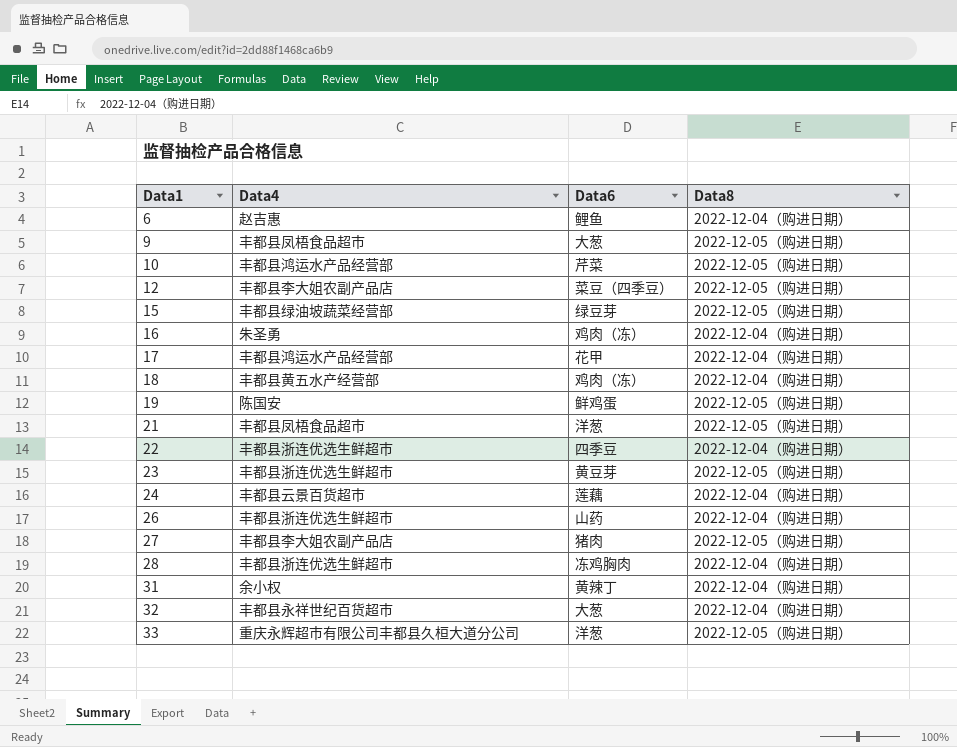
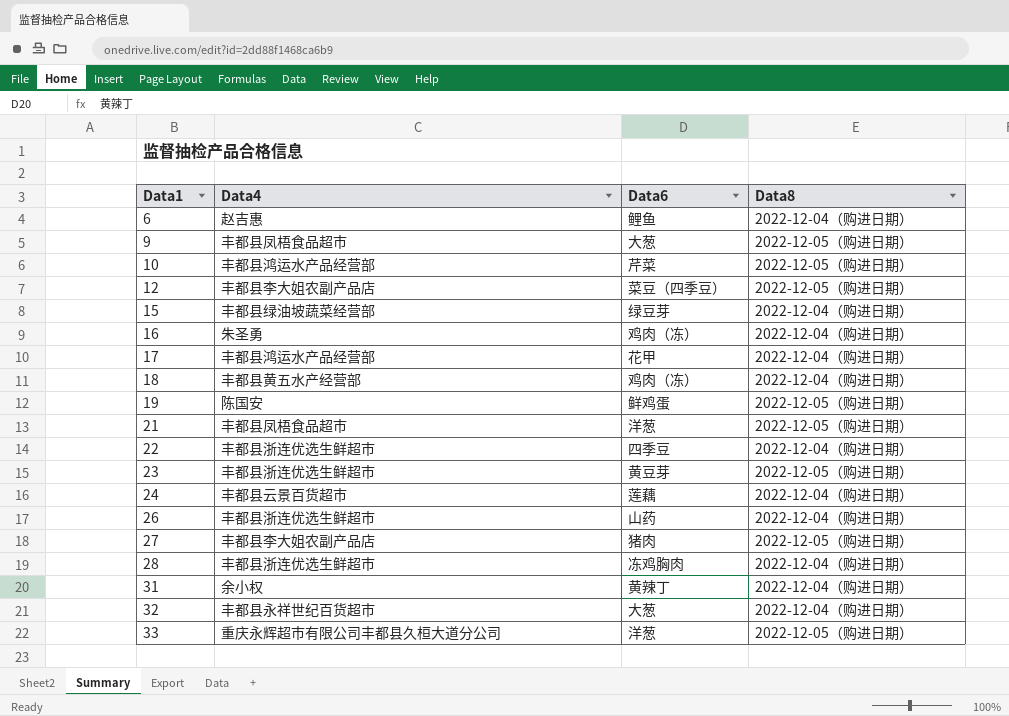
15 | Data8: 2022-12-05（购进日期） -> 2022-12-04（购进日期）

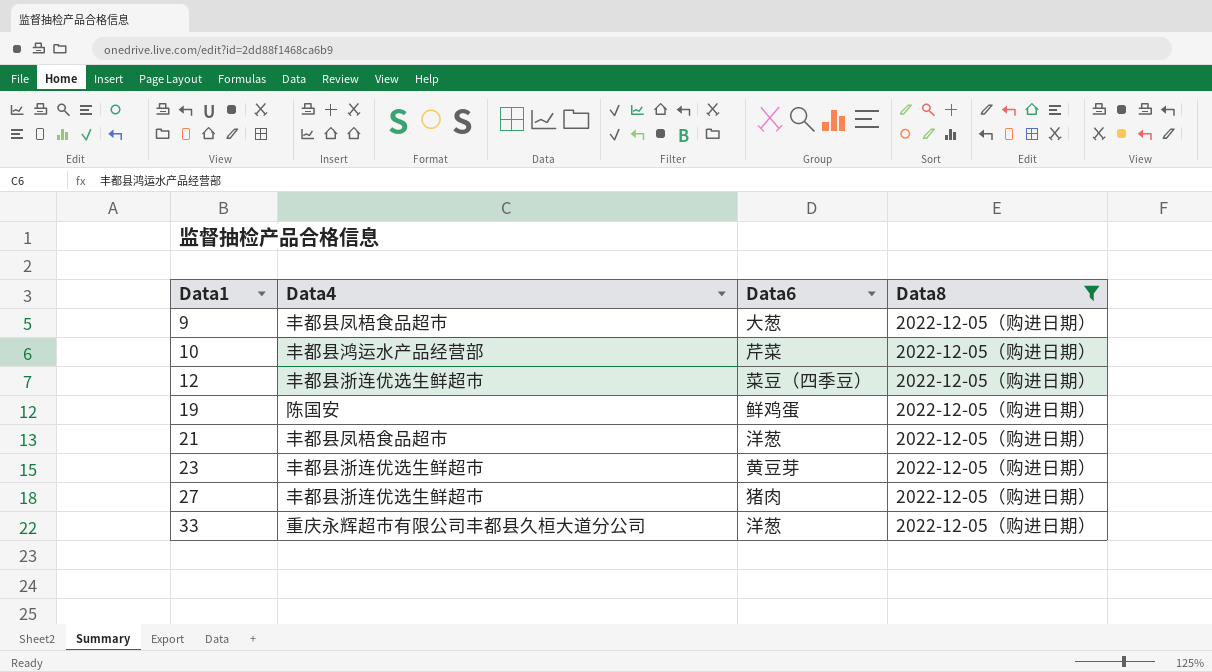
filter: none -> Data8 = 2022-12-05（购进日期）
12 | Data4: 丰都县李大姐农副产品店 -> 丰都县浙连优选生鲜超市
27 | Data4: 丰都县李大姐农副产品店 -> 丰都县浙连优选生鲜超市

